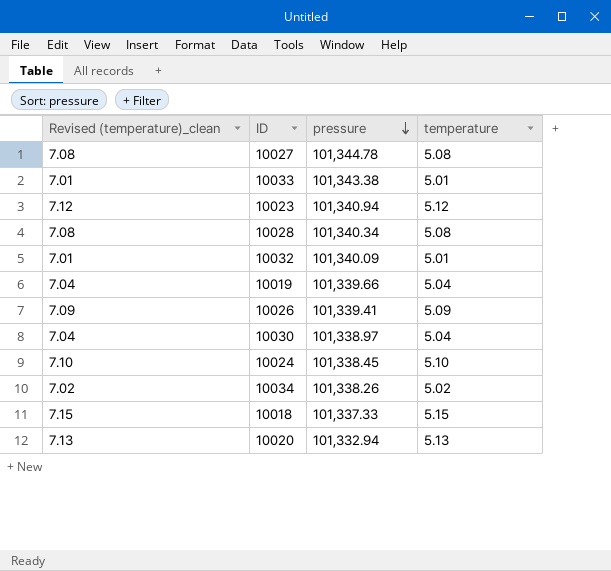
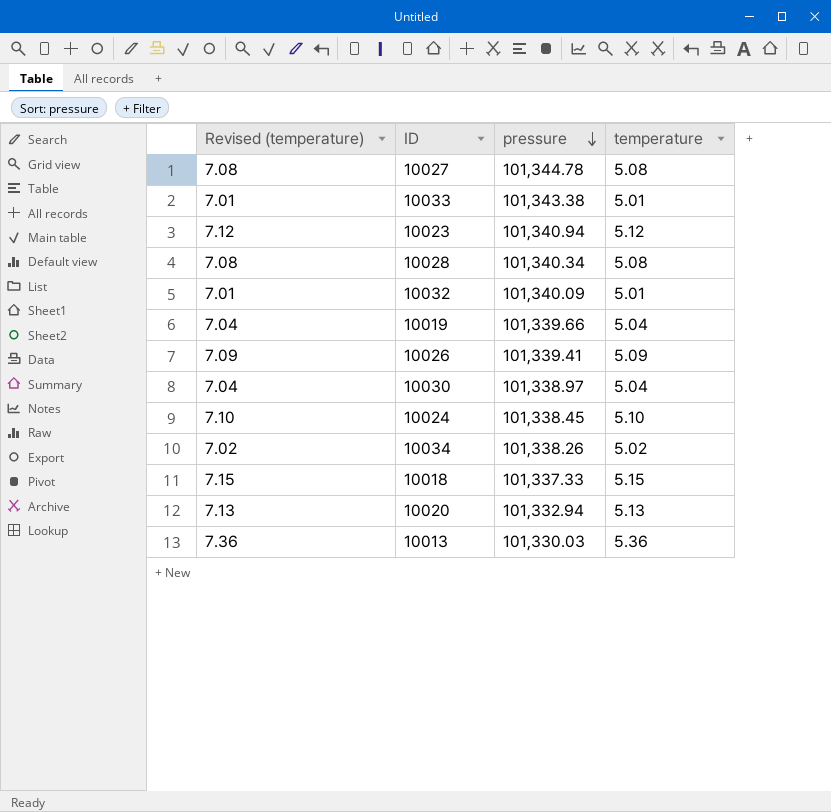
column name: Revised (temperature)_clean -> Revised (temperature)
row 10013: none -> 7.36 | 101,330.03 | 5.36

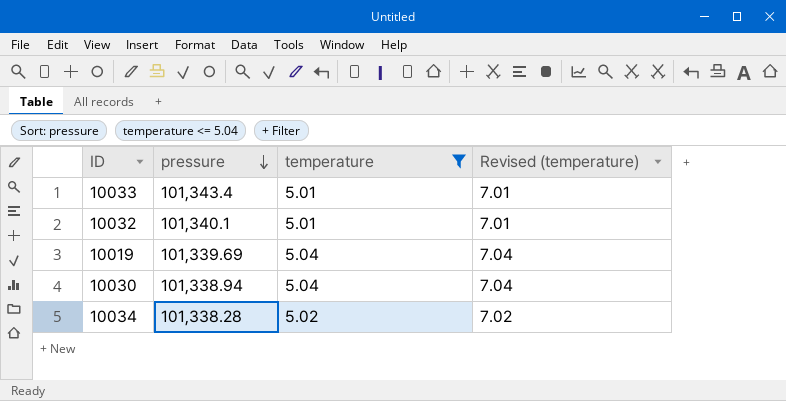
filter: none -> temperature <= 5.04
column Revised (temperature) | position: 1 -> 4
10033 | pressure: 101,343.38 -> 101,343.4
10032 | pressure: 101,340.09 -> 101,340.1
10019 | pressure: 101,339.66 -> 101,339.69
10030 | pressure: 101,338.97 -> 101,338.94
10034 | pressure: 101,338.26 -> 101,338.28

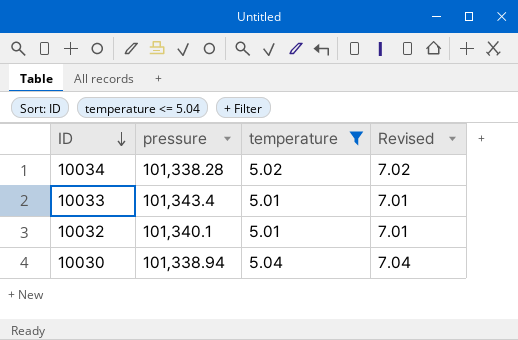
row order: pressure descending -> ID descending
column name: Revised (temperature) -> Revised
row 10019: 101,339.69 | 5.04 | 7.04 -> none

